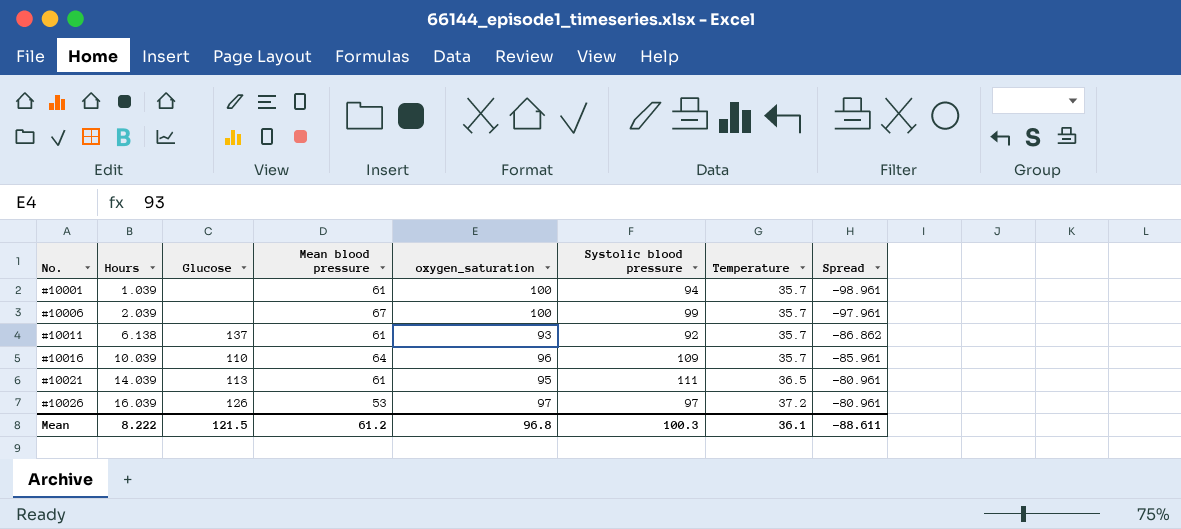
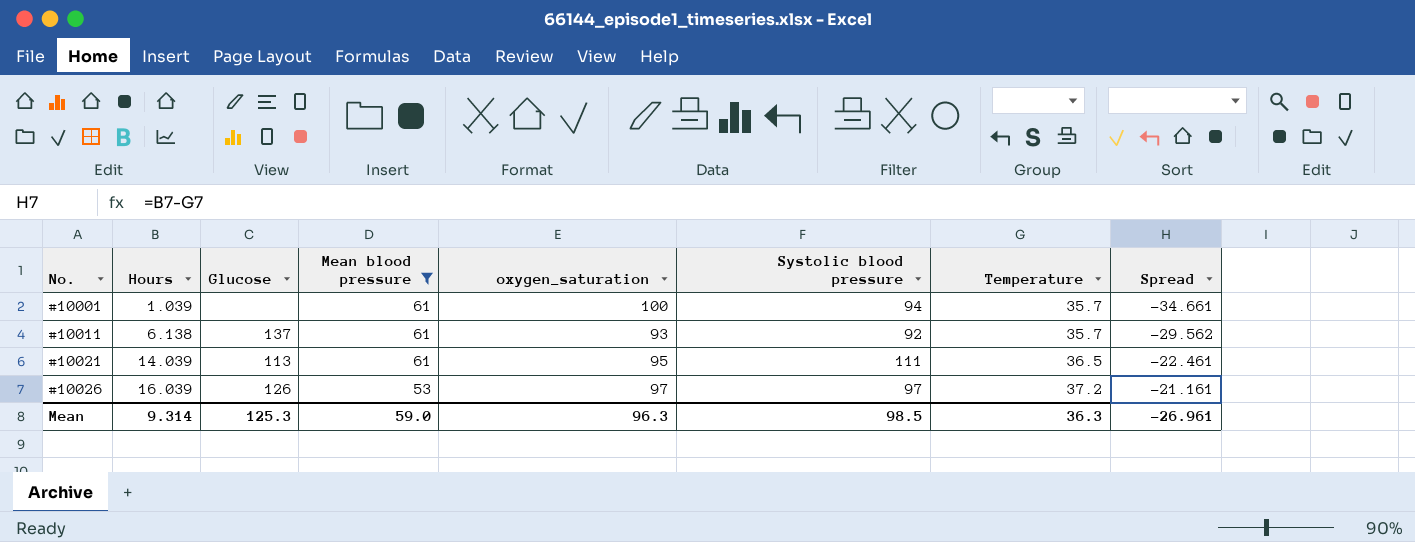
filter: none -> Mean blood pressure <= 61
column Spread | formula: [Hours] - [oxygen_saturation] -> [Hours] - [Temperature]
Mean | Hours: 8.222 -> 9.314
Mean | Glucose: 121.5 -> 125.3
Mean | Mean blood pressure: 61.2 -> 59.0
Mean | oxygen_saturation: 96.8 -> 96.3
Mean | Systolic blood pressure: 100.3 -> 98.5
Mean | Temperature: 36.1 -> 36.3
Mean | Spread: -88.611 -> -26.961

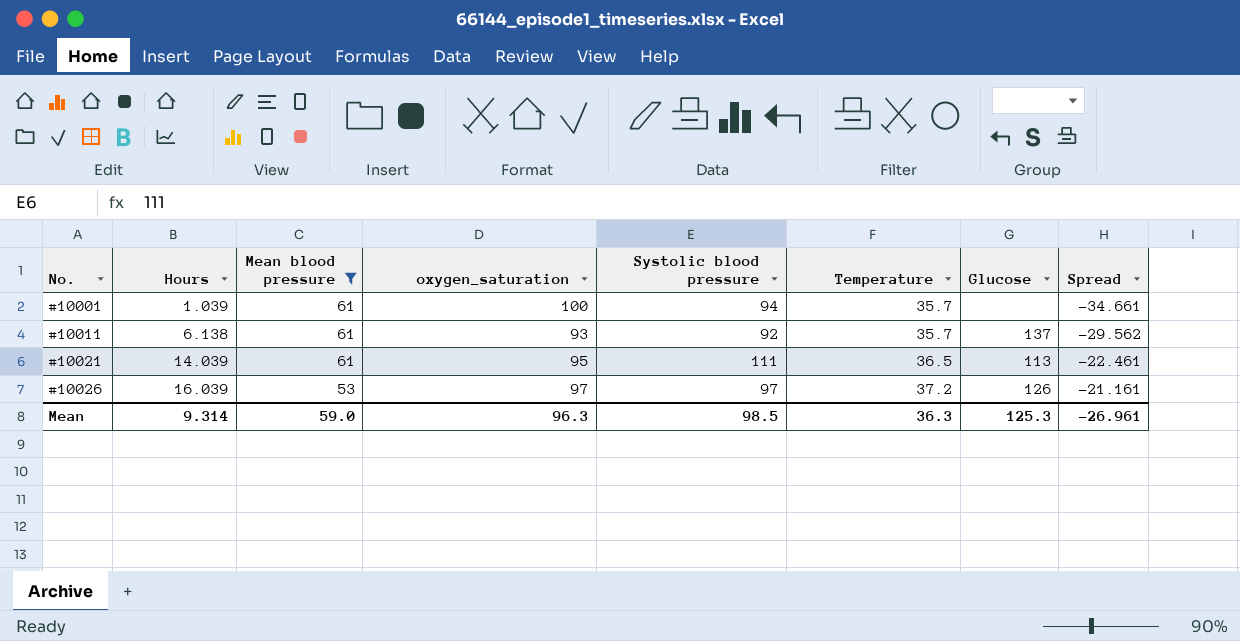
column Glucose | position: 3 -> 7

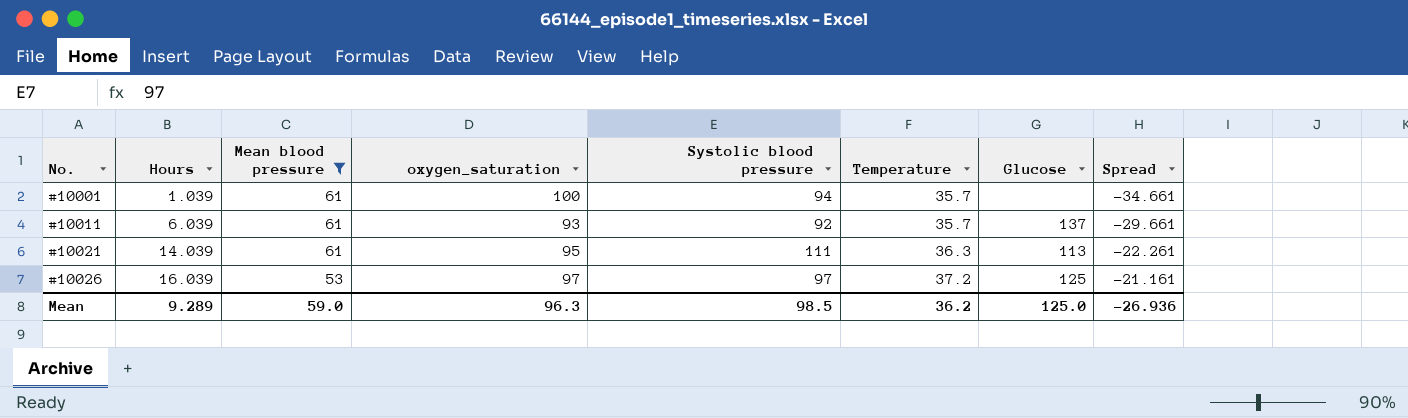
#10011 | Hours: 6.138 -> 6.039
#10011 | Spread: -29.562 -> -29.661
#10021 | Temperature: 36.5 -> 36.3
#10021 | Spread: -22.461 -> -22.261
#10026 | Glucose: 126 -> 125
Mean | Hours: 9.314 -> 9.289
Mean | Temperature: 36.3 -> 36.2
Mean | Glucose: 125.3 -> 125.0
Mean | Spread: -26.961 -> -26.936

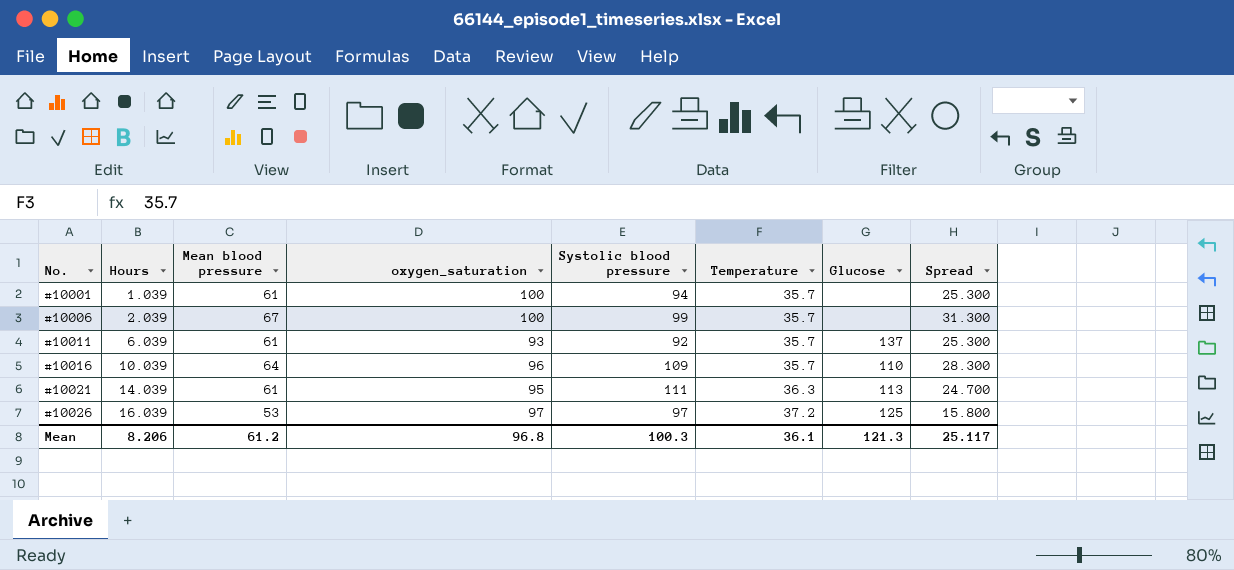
filter: Mean blood pressure <= 61 -> none
column Spread | formula: [Hours] - [Temperature] -> [Mean blood pressure] - [Temperature]
Mean | Hours: 9.289 -> 8.206
Mean | Mean blood pressure: 59.0 -> 61.2
Mean | oxygen_saturation: 96.3 -> 96.8
Mean | Systolic blood pressure: 98.5 -> 100.3
Mean | Temperature: 36.2 -> 36.1
Mean | Glucose: 125.0 -> 121.3
Mean | Spread: -26.936 -> 25.117

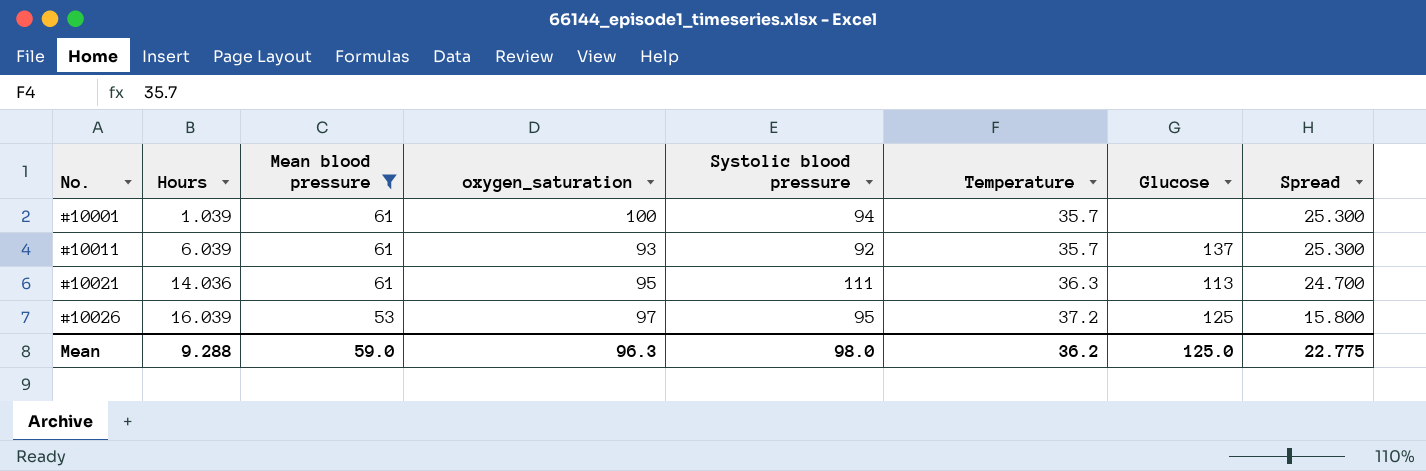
filter: none -> Mean blood pressure <= 61
#10021 | Hours: 14.039 -> 14.036
#10026 | Systolic blood pressure: 97 -> 95
Mean | Hours: 8.206 -> 9.288
Mean | Mean blood pressure: 61.2 -> 59.0
Mean | oxygen_saturation: 96.8 -> 96.3
Mean | Systolic blood pressure: 100.3 -> 98.0
Mean | Temperature: 36.1 -> 36.2
Mean | Glucose: 121.3 -> 125.0
Mean | Spread: 25.117 -> 22.775

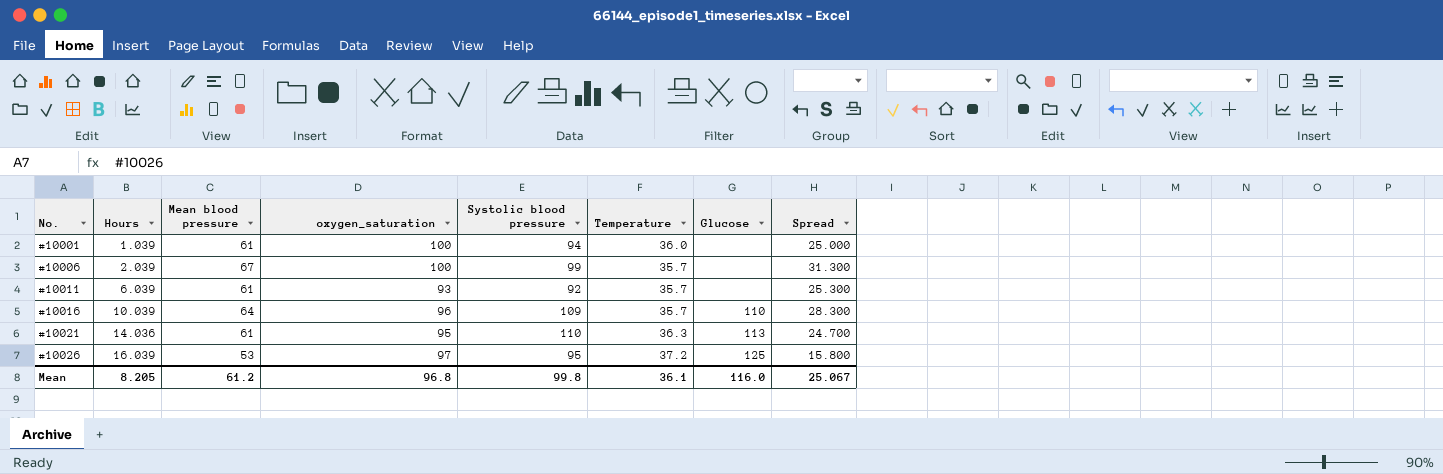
filter: Mean blood pressure <= 61 -> none
#10001 | Temperature: 35.7 -> 36.0
#10001 | Spread: 25.300 -> 25.000
#10011 | Glucose: 137 -> none
#10021 | Systolic blood pressure: 111 -> 110
Mean | Hours: 9.288 -> 8.205
Mean | Mean blood pressure: 59.0 -> 61.2
Mean | oxygen_saturation: 96.3 -> 96.8
Mean | Systolic blood pressure: 98.0 -> 99.8
Mean | Temperature: 36.2 -> 36.1
Mean | Glucose: 125.0 -> 116.0
Mean | Spread: 22.775 -> 25.067

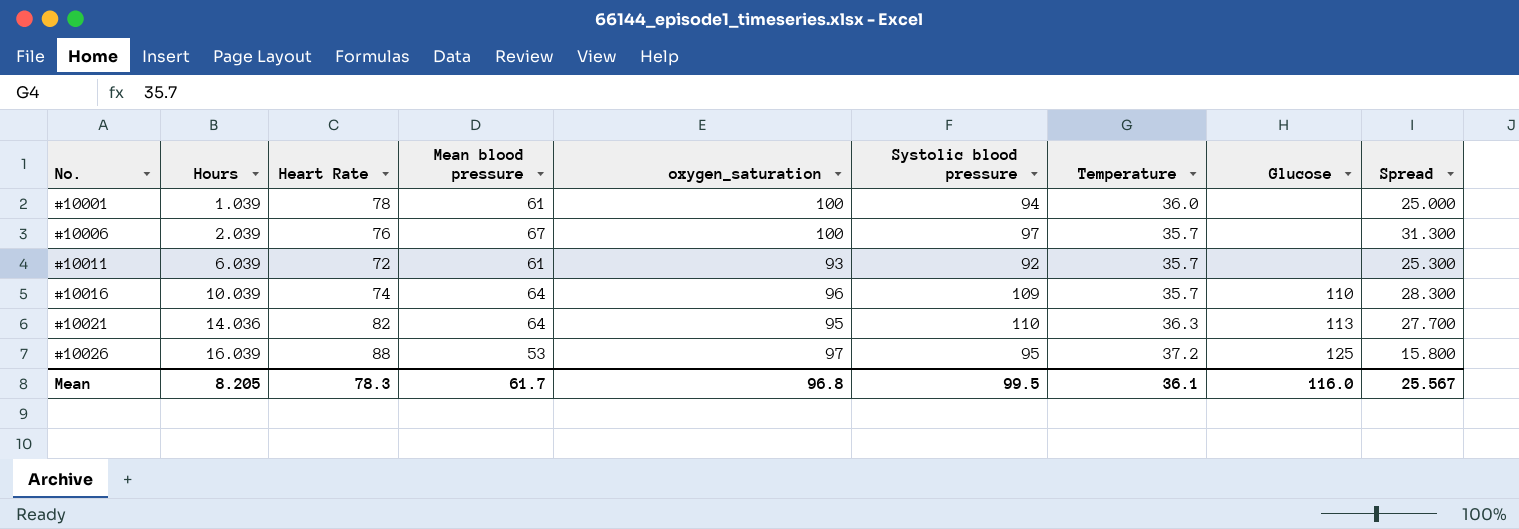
column Heart Rate | position: none -> 3
#10006 | Systolic blood pressure: 99 -> 97
#10021 | Mean blood pressure: 61 -> 64
#10021 | Spread: 24.700 -> 27.700
Mean | Mean blood pressure: 61.2 -> 61.7
Mean | Systolic blood pressure: 99.8 -> 99.5
Mean | Spread: 25.067 -> 25.567

